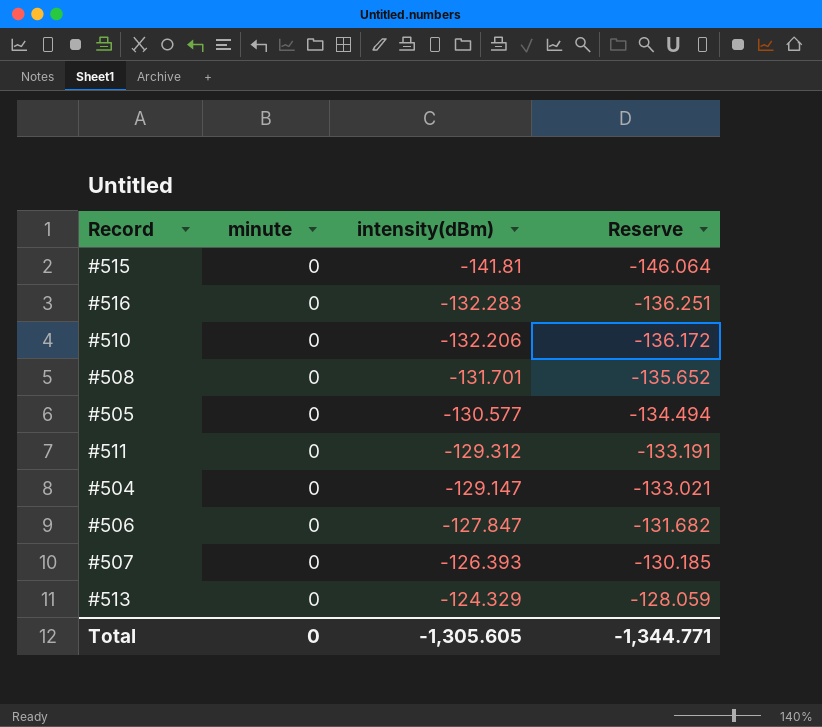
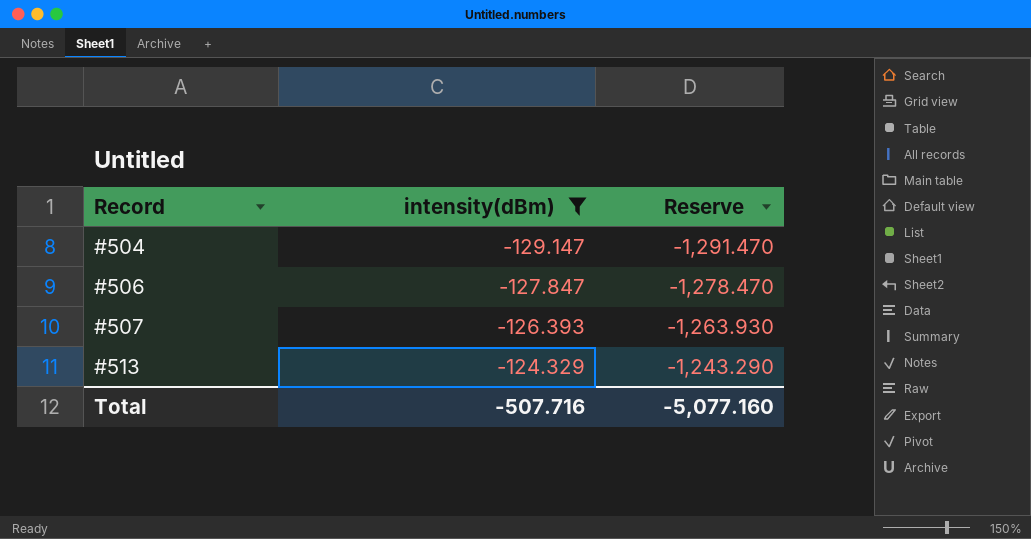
filter: none -> intensity(dBm) >= -129.147
column minute | position: 2 -> none
column Reserve | formula: [intensity(dBm)] * 1.03 -> [intensity(dBm)] * 10
Total | intensity(dBm): -1,305.605 -> -507.716
Total | Reserve: -1,344.771 -> -5,077.160

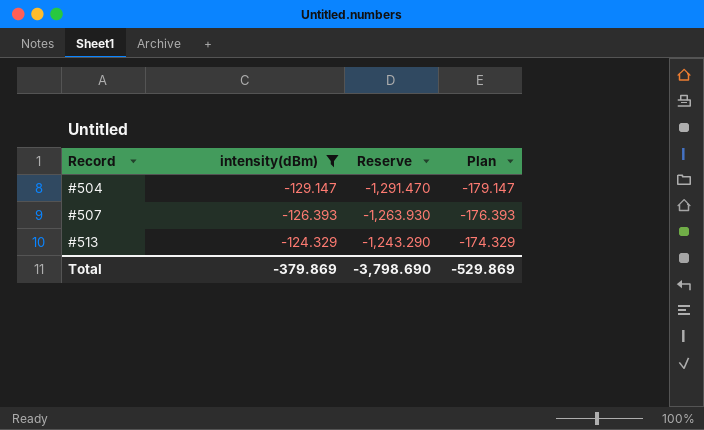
column Plan | formula: none -> [intensity(dBm)] - 50
row #506: -127.847 | -1,278.470 -> none
Total | intensity(dBm): -507.716 -> -379.869
Total | Reserve: -5,077.160 -> -3,798.690

